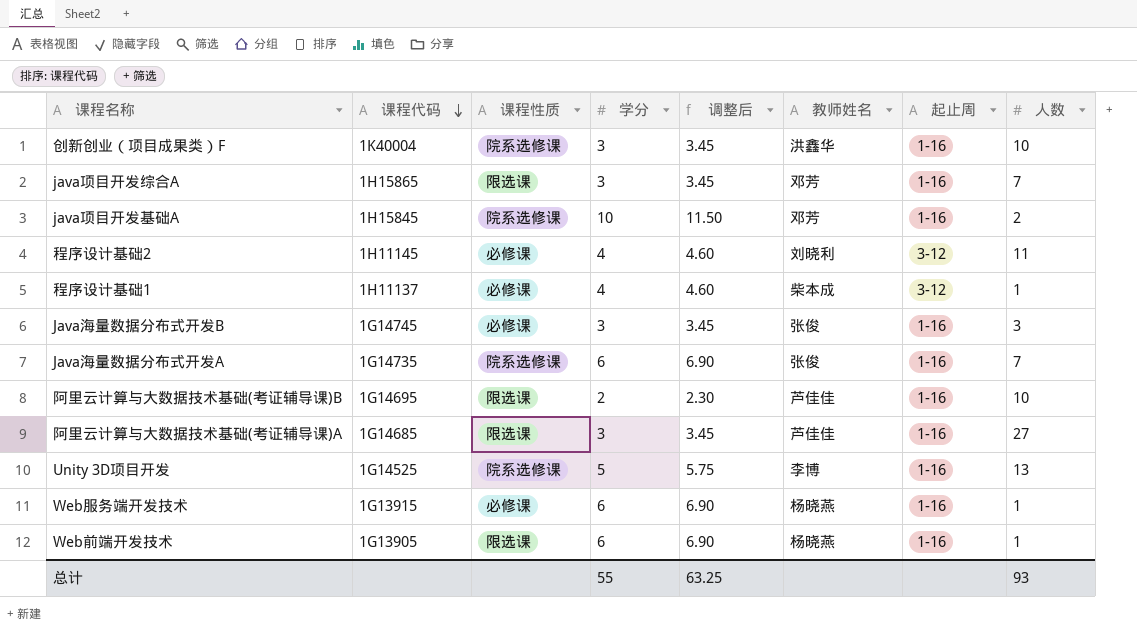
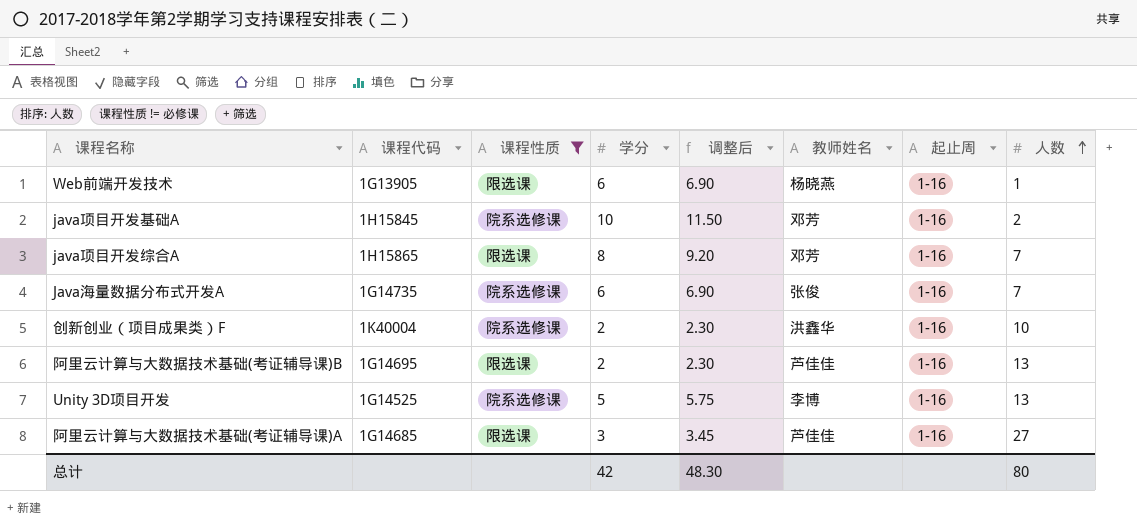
filter: none -> 课程性质 != 必修课
row order: 课程代码 descending -> 人数 ascending
java项目开发综合A | 学分: 3 -> 8
java项目开发综合A | 调整后: 3.45 -> 9.20
创新创业（项目成果类）F | 学分: 3 -> 2
创新创业（项目成果类）F | 调整后: 3.45 -> 2.30
阿里云计算与大数据技术基础(考证辅导课)B | 人数: 10 -> 13
总计 | 学分: 55 -> 42
总计 | 调整后: 63.25 -> 48.30
总计 | 人数: 93 -> 80

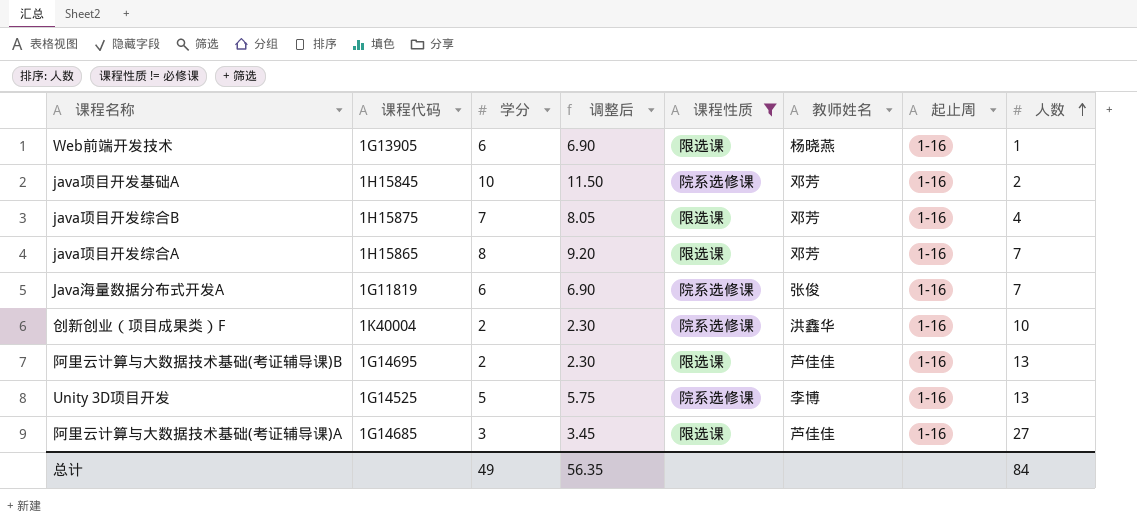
column 课程性质 | position: 3 -> 5
row java项目开发综合B: none -> 1H15875 | 7 | 8.05 | 限选课 | 邓芳 | 1-16 | 4
Java海量数据分布式开发A | 课程代码: 1G14735 -> 1G11819
总计 | 学分: 42 -> 49
总计 | 调整后: 48.30 -> 56.35
总计 | 人数: 80 -> 84

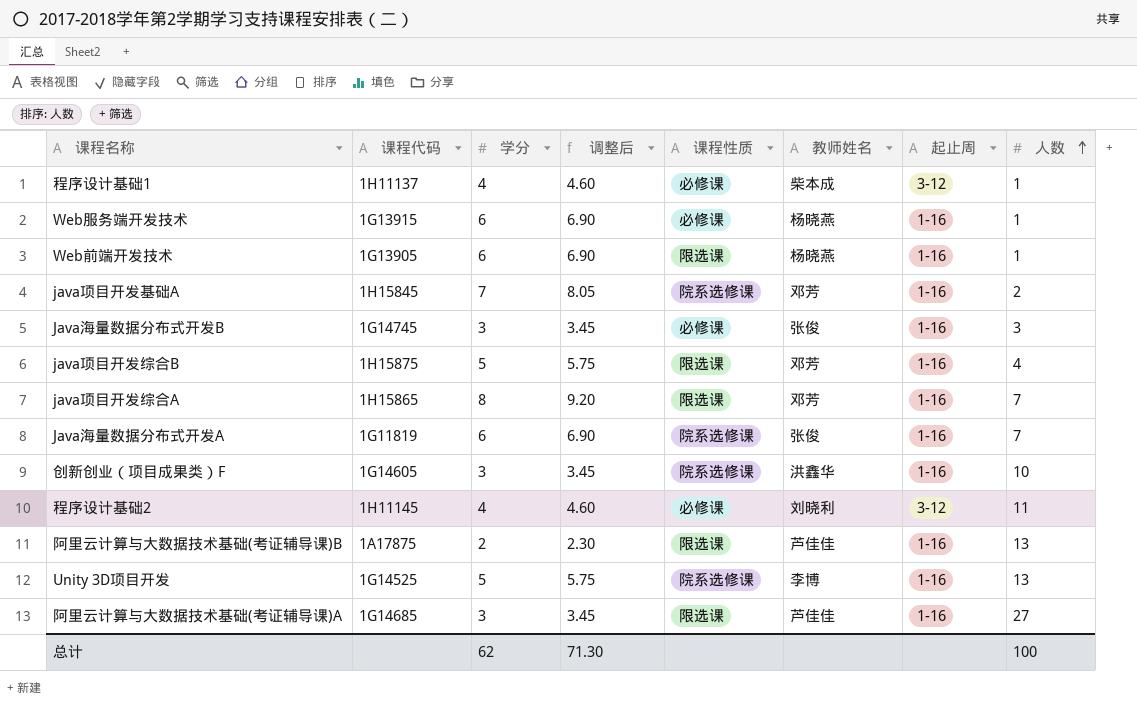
filter: 课程性质 != 必修课 -> none
java项目开发基础A | 学分: 10 -> 7
java项目开发基础A | 调整后: 11.50 -> 8.05
java项目开发综合B | 学分: 7 -> 5
java项目开发综合B | 调整后: 8.05 -> 5.75
创新创业（项目成果类）F | 课程代码: 1K40004 -> 1G14605
创新创业（项目成果类）F | 学分: 2 -> 3
创新创业（项目成果类）F | 调整后: 2.30 -> 3.45
阿里云计算与大数据技术基础(考证辅导课)B | 课程代码: 1G14695 -> 1A17875
总计 | 学分: 49 -> 62
总计 | 调整后: 56.35 -> 71.30
总计 | 人数: 84 -> 100

